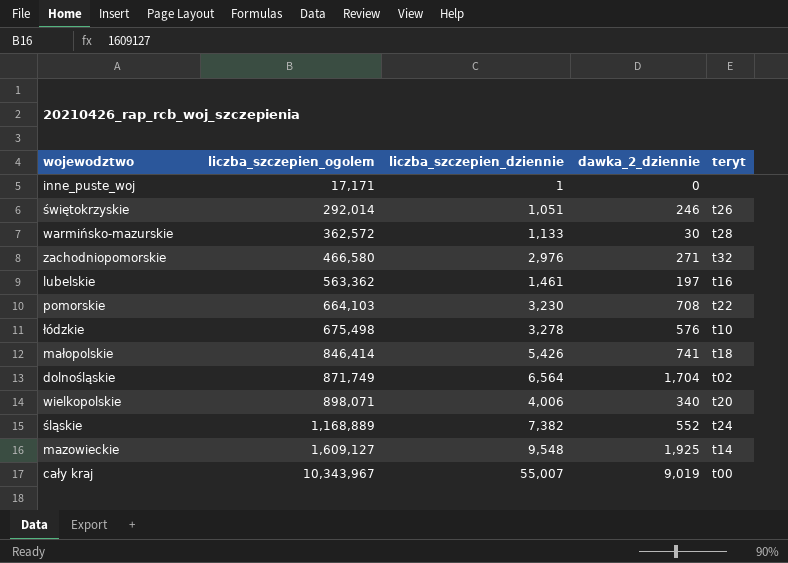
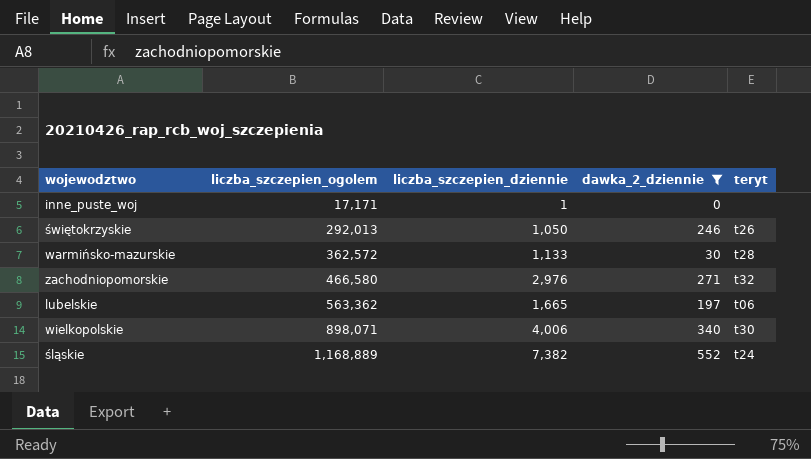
filter: none -> dawka_2_dziennie <= 552
świętokrzyskie | liczba_szczepien_ogolem: 292,014 -> 292,013
świętokrzyskie | liczba_szczepien_dziennie: 1,051 -> 1,050
lubelskie | liczba_szczepien_dziennie: 1,461 -> 1,665
lubelskie | teryt: t16 -> t06
wielkopolskie | teryt: t20 -> t30

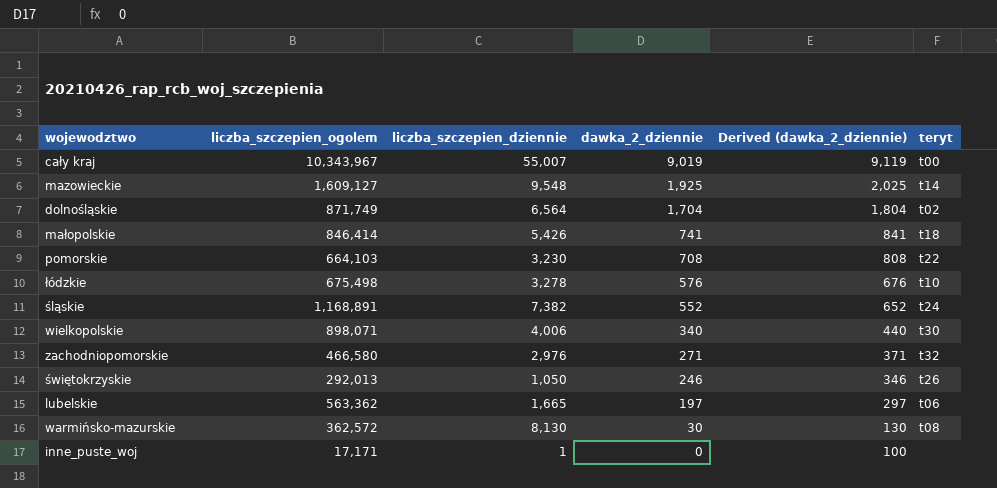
filter: dawka_2_dziennie <= 552 -> none
row order: liczba_szczepien_ogolem ascending -> dawka_2_dziennie descending
column Derived (dawka_2_dziennie) | formula: none -> [dawka_2_dziennie] + 100
śląskie | liczba_szczepien_ogolem: 1,168,889 -> 1,168,891
warmińsko-mazurskie | liczba_szczepien_dziennie: 1,133 -> 8,130
warmińsko-mazurskie | teryt: t28 -> t08

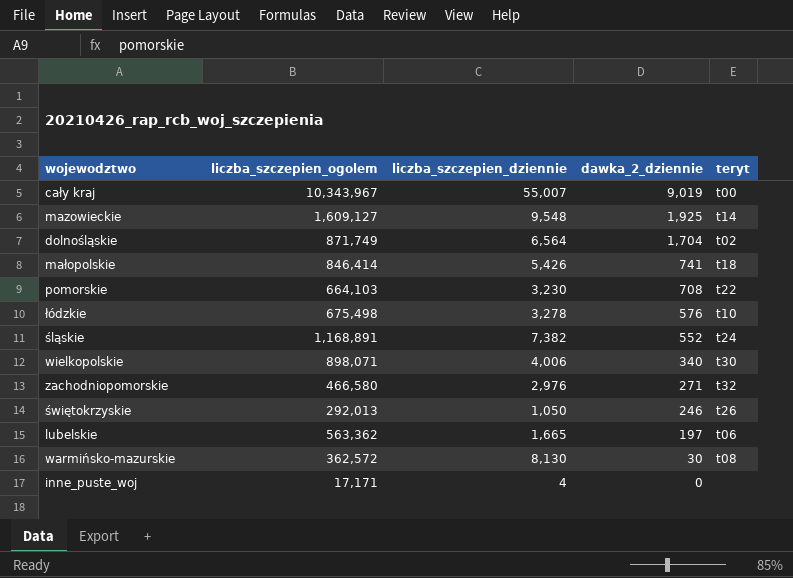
column Derived (dawka_2_dziennie) | formula: [dawka_2_dziennie] + 100 -> none
inne_puste_woj | liczba_szczepien_dziennie: 1 -> 4

